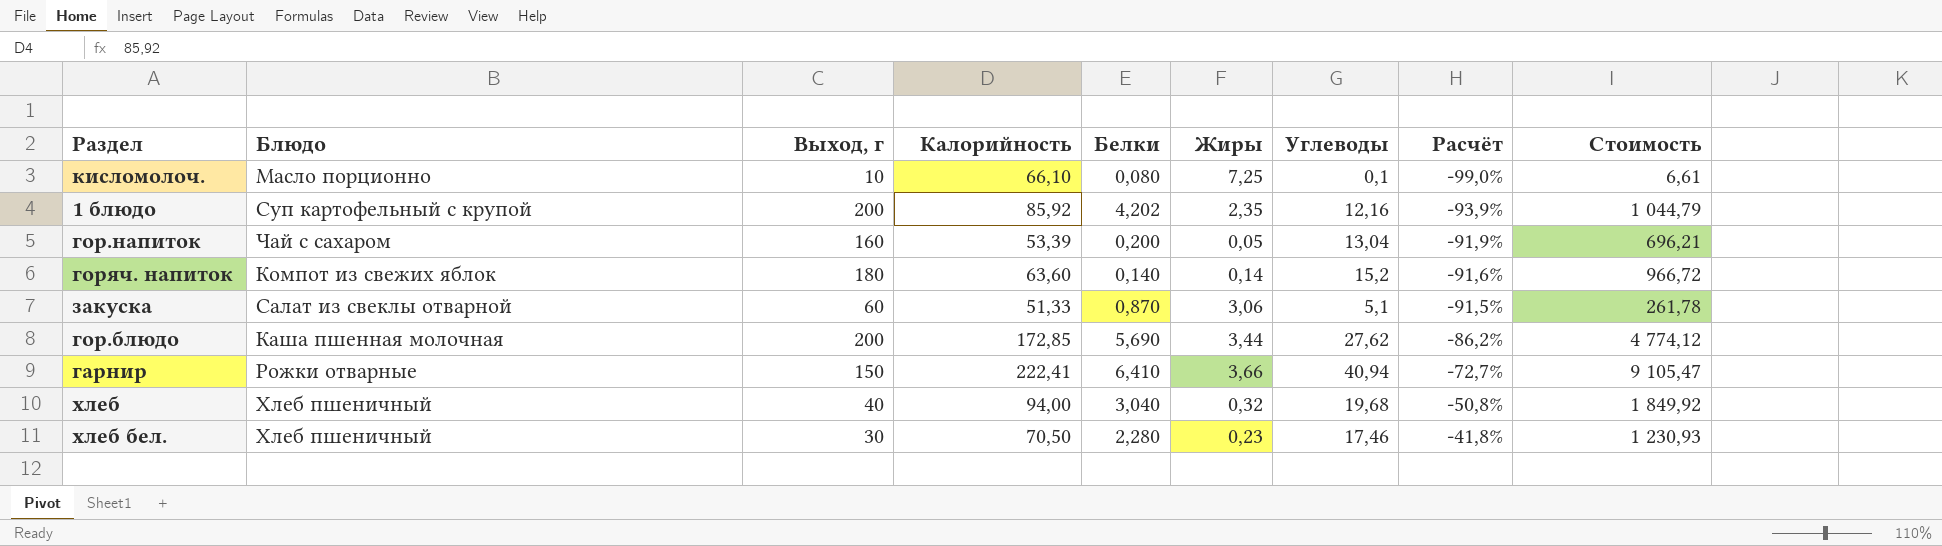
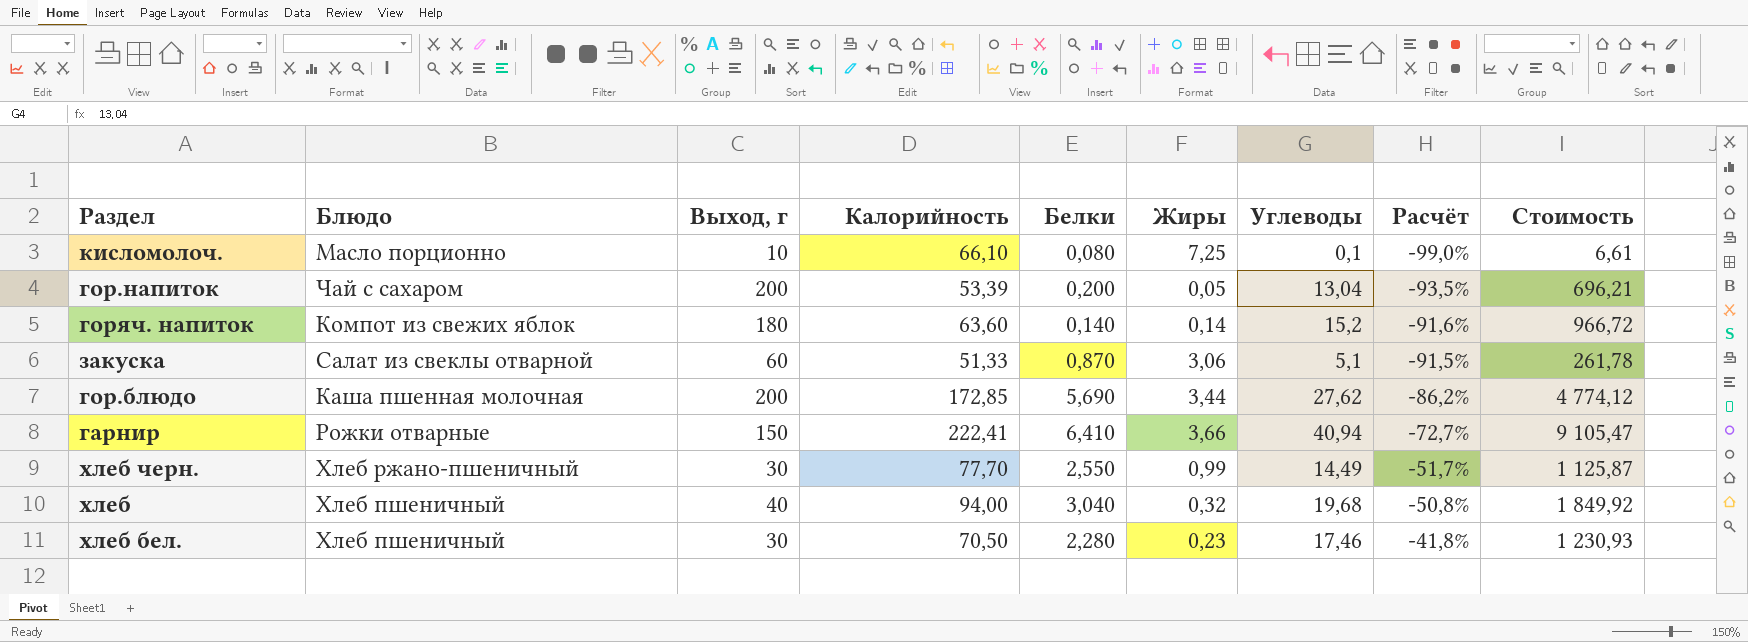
row 1 блюдо: Суп картофельный с крупой | 200 | 85,92 | 4,202 | 2,35 | 12,16 | -93,9% | 1 044,79 -> none
гор.напиток | Выход, г: 160 -> 200
гор.напиток | Расчёт: -91,9% -> -93,5%
row хлеб черн.: none -> Хлеб ржано-пшеничный | 30 | 77,70 | 2,550 | 0,99 | 14,49 | -51,7% | 1 125,87

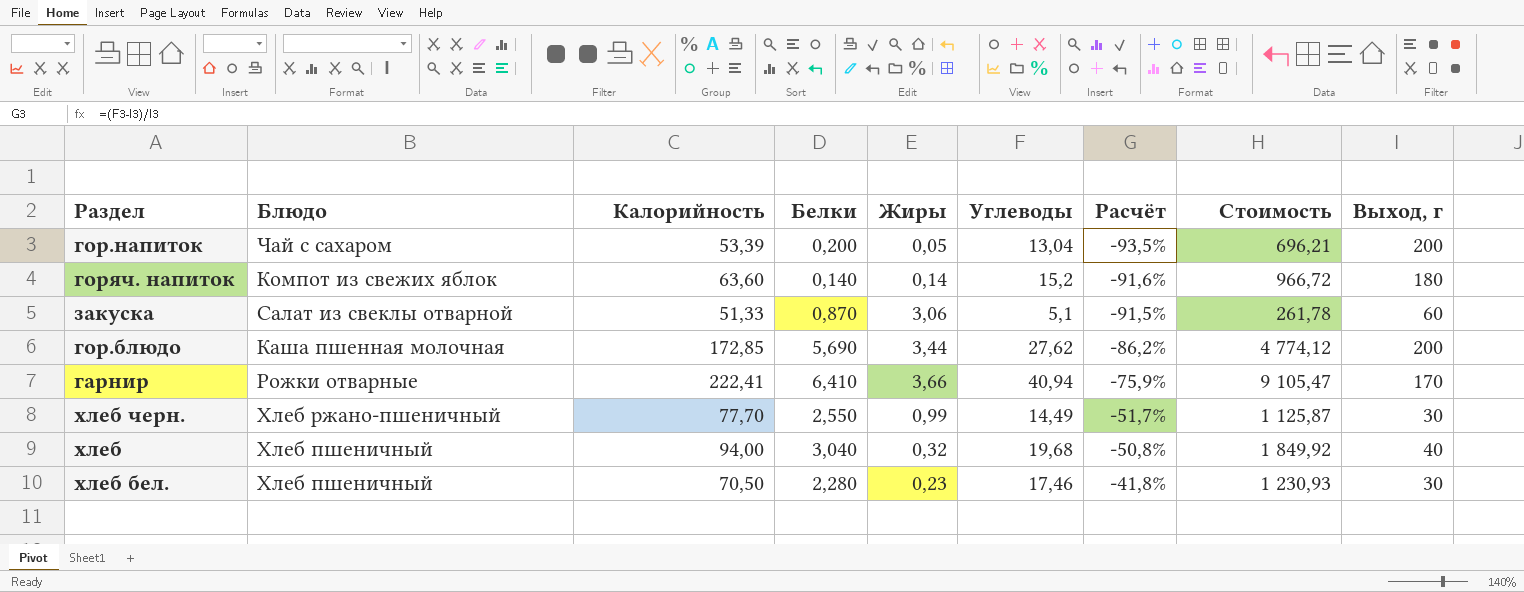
column Выход, г | position: 3 -> 9
row кисломолоч.: Масло порционно | 10 | 66,10 | 0,080 | 7,25 | 0,1 | -99,0% | 6,61 -> none
гарнир | Расчёт: -72,7% -> -75,9%
гарнир | Выход, г: 150 -> 170

